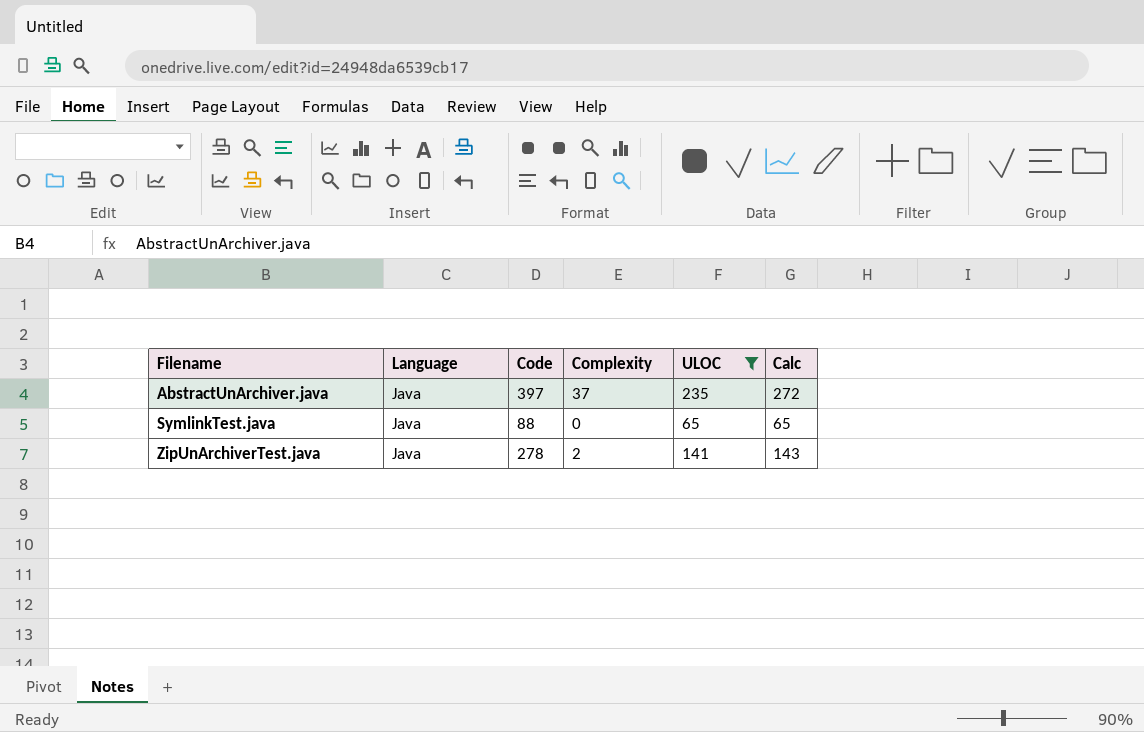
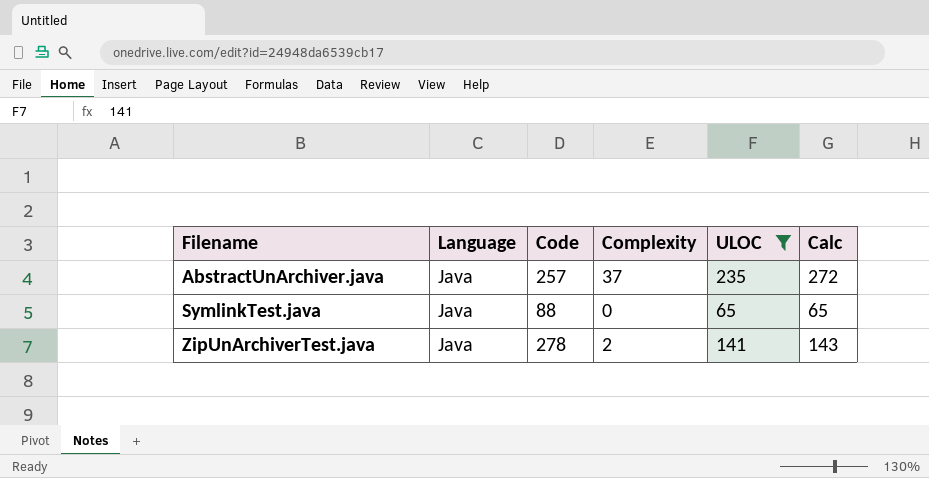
AbstractUnArchiver.java | Code: 397 -> 257

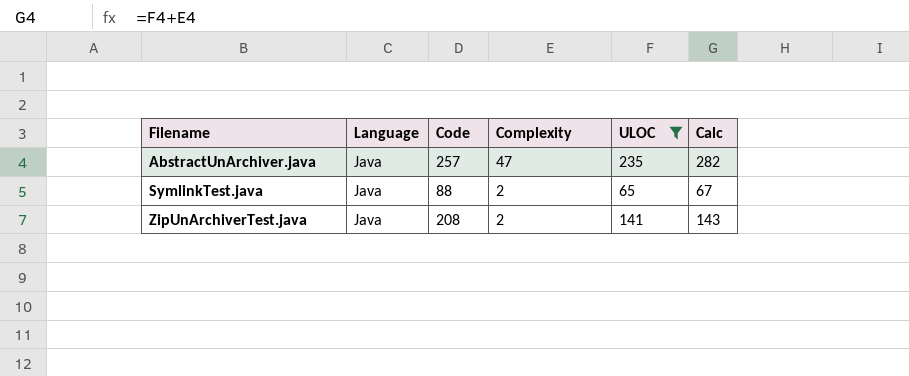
AbstractUnArchiver.java | Complexity: 37 -> 47
AbstractUnArchiver.java | Calc: 272 -> 282
SymlinkTest.java | Complexity: 0 -> 2
SymlinkTest.java | Calc: 65 -> 67
ZipUnArchiverTest.java | Code: 278 -> 208

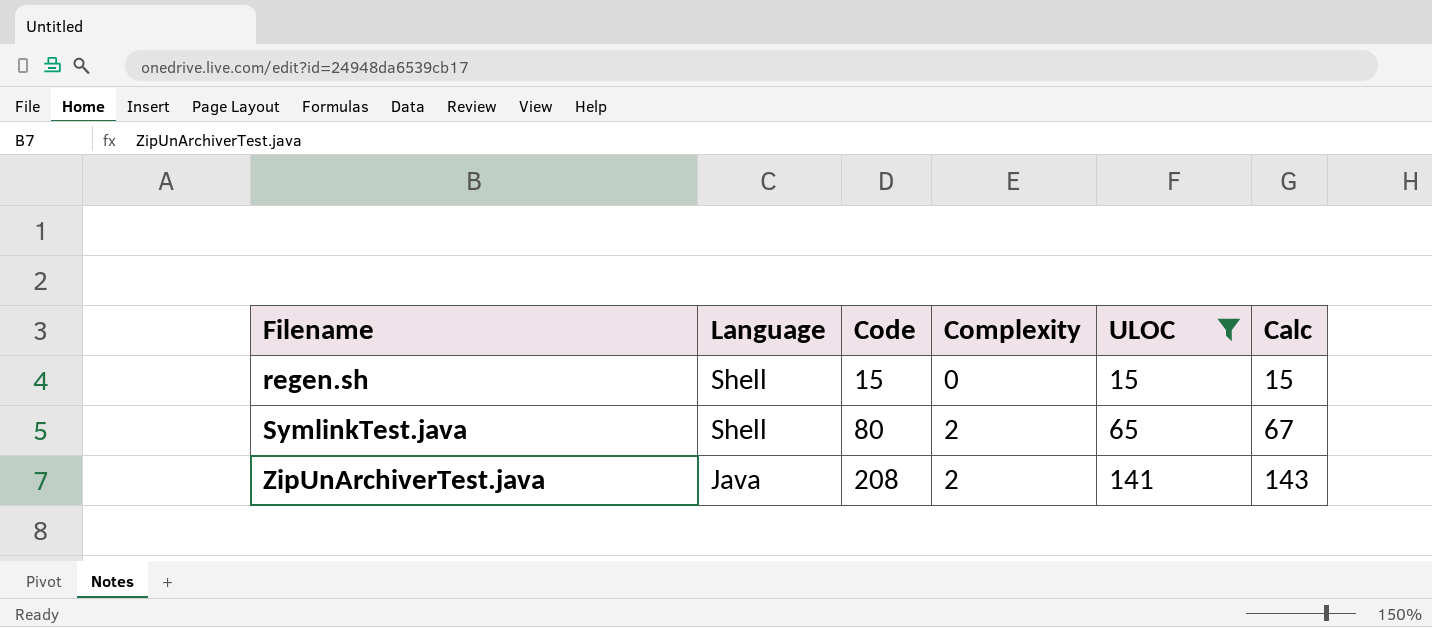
row AbstractUnArchiver.java: Java | 257 | 47 | 235 | 282 -> none
row regen.sh: none -> Shell | 15 | 0 | 15 | 15
SymlinkTest.java | Language: Java -> Shell
SymlinkTest.java | Code: 88 -> 80

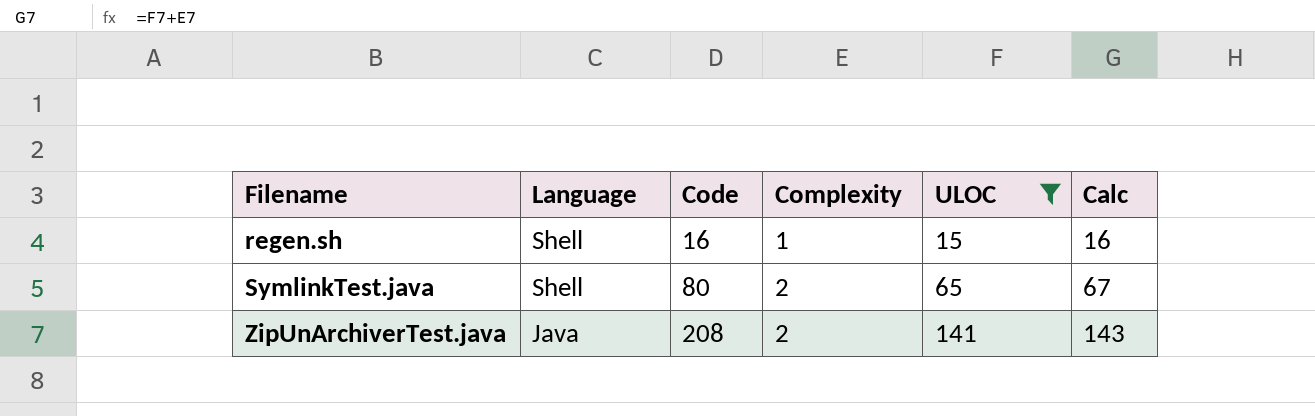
regen.sh | Code: 15 -> 16
regen.sh | Complexity: 0 -> 1
regen.sh | Calc: 15 -> 16

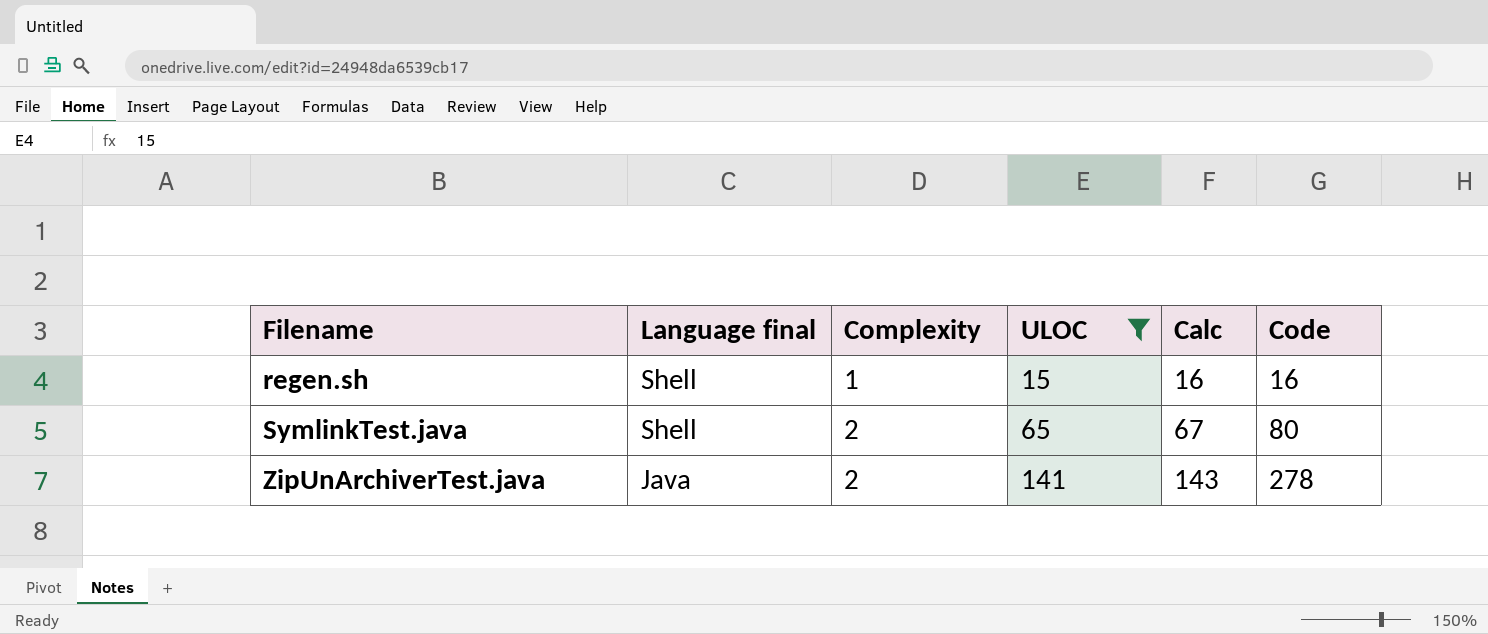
column name: Language -> Language final
column Code | position: 3 -> 6
ZipUnArchiverTest.java | Code: 208 -> 278

